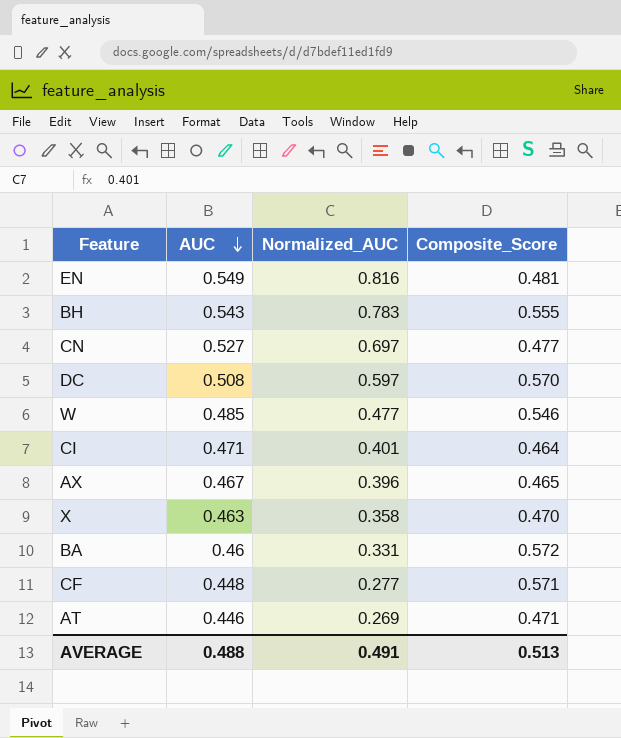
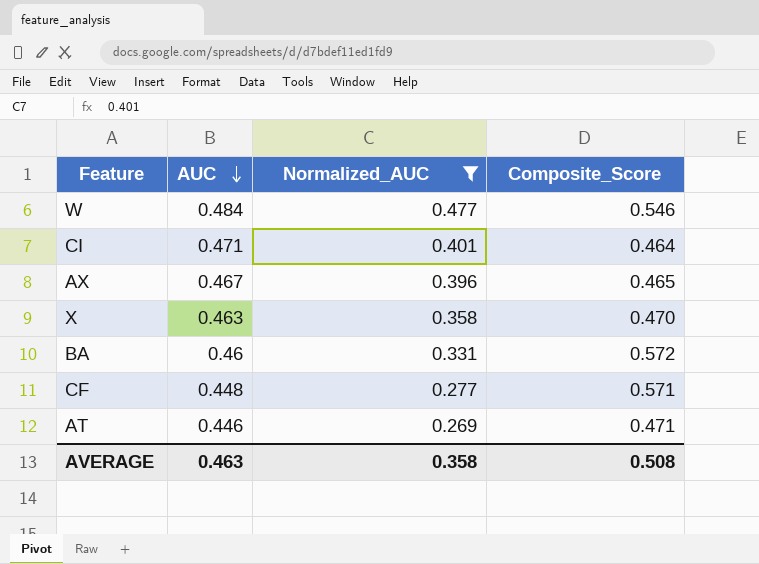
filter: none -> Normalized_AUC <= 0.477
W | AUC: 0.485 -> 0.484
AVERAGE | AUC: 0.488 -> 0.463
AVERAGE | Normalized_AUC: 0.491 -> 0.358
AVERAGE | Composite_Score: 0.513 -> 0.508

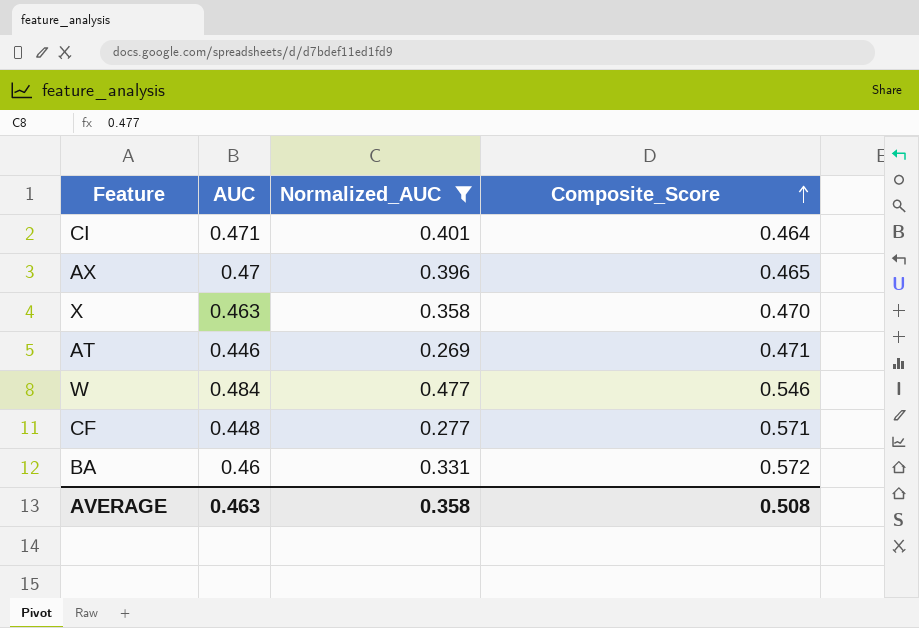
row order: AUC descending -> Composite_Score ascending
AX | AUC: 0.467 -> 0.47

